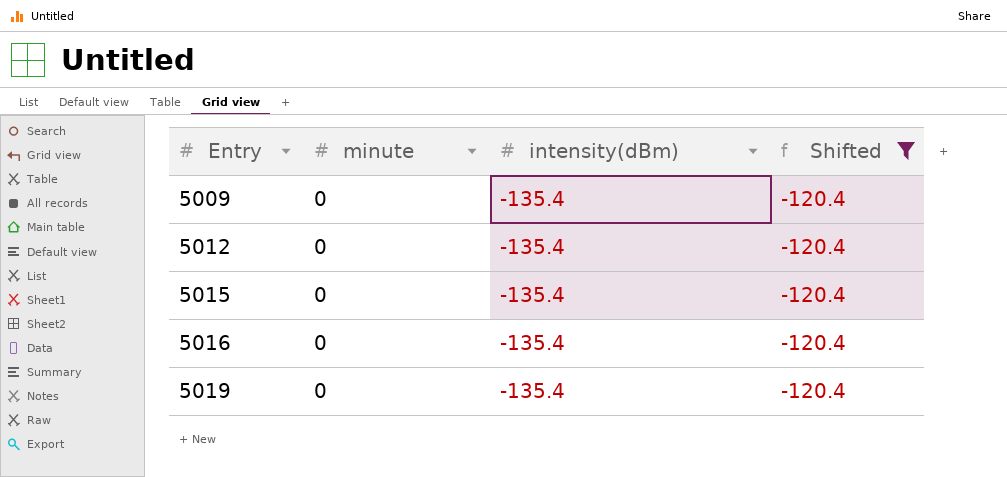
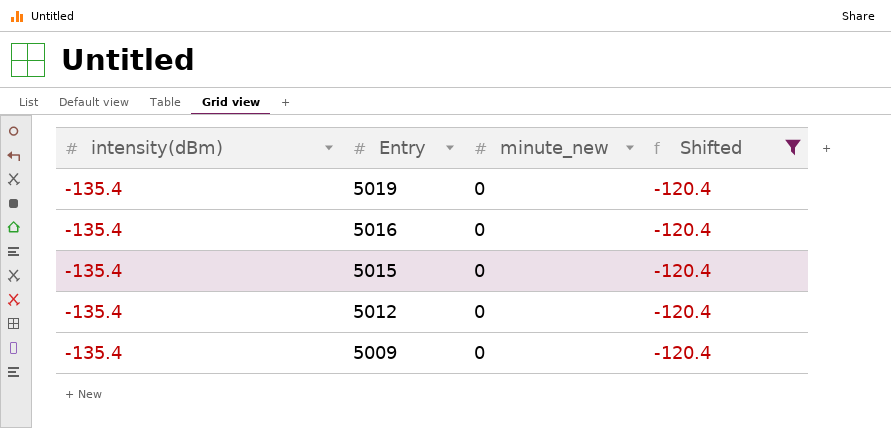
row order: Entry ascending -> Entry descending
column intensity(dBm) | position: 3 -> 1
column name: minute -> minute_new

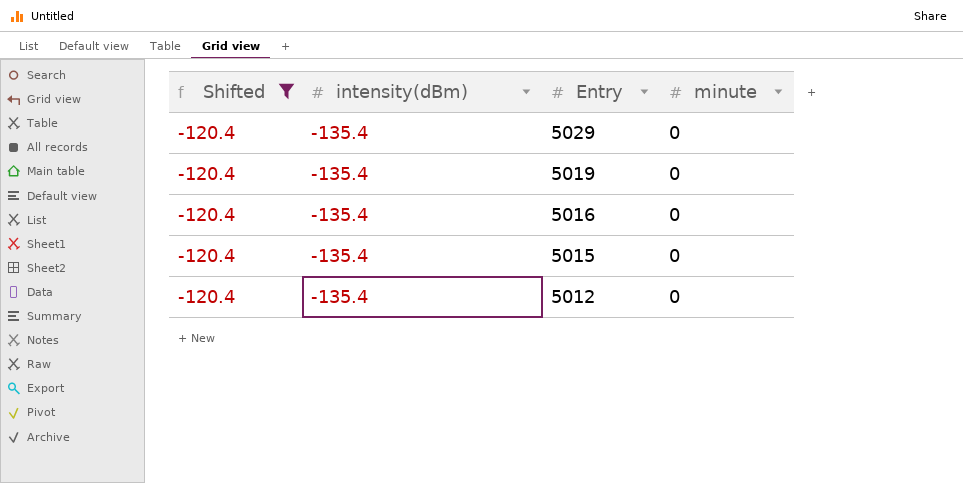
column Shifted | position: 4 -> 1
column name: minute_new -> minute
row 5009: -135.4 | 0 | -120.4 -> none
row 5029: none -> -120.4 | -135.4 | 0

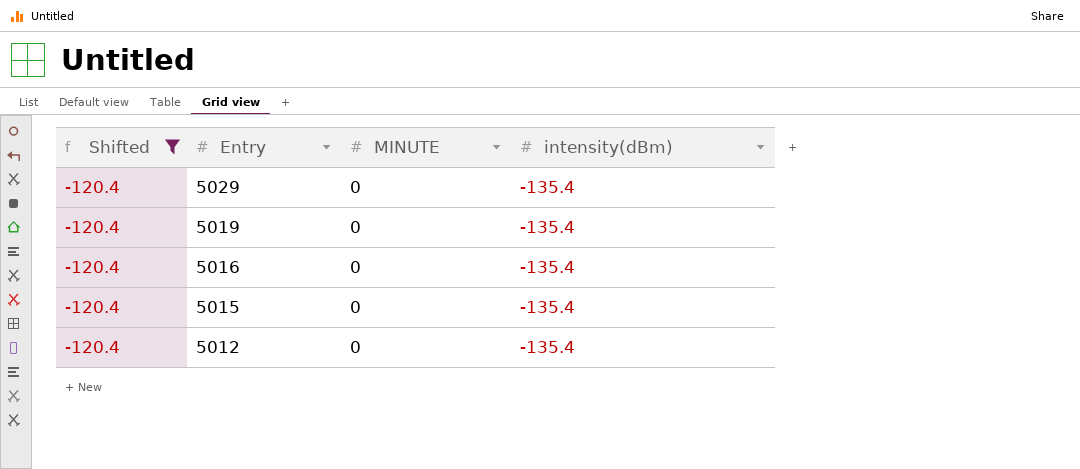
column name: minute -> MINUTE
column intensity(dBm) | position: 2 -> 4

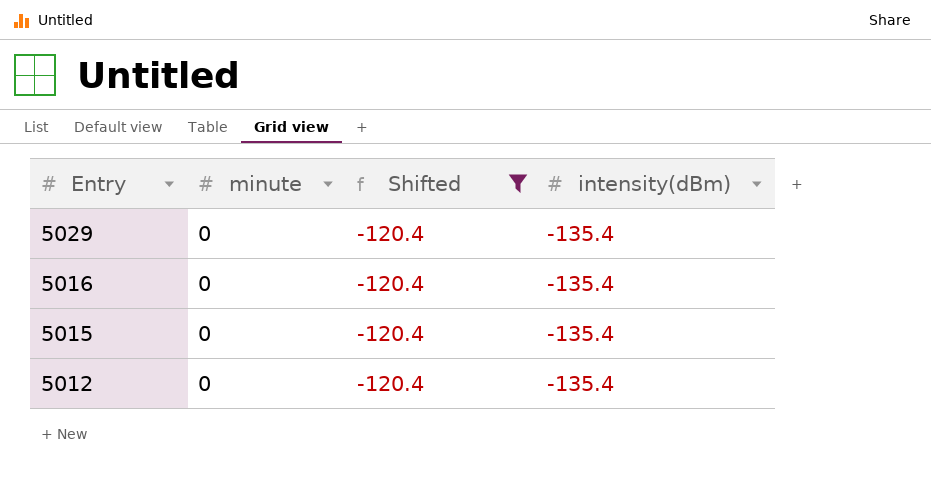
column name: MINUTE -> minute
column Shifted | position: 1 -> 3
row 5019: -120.4 | 0 | -135.4 -> none

